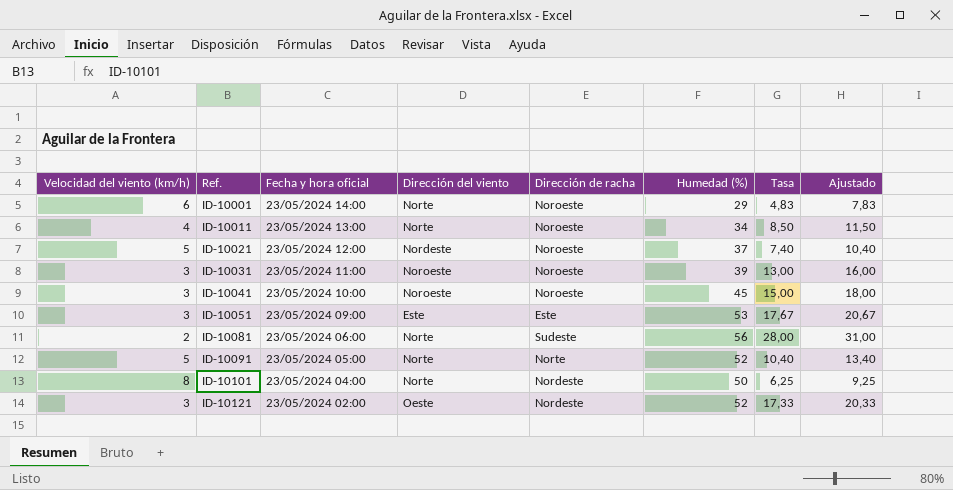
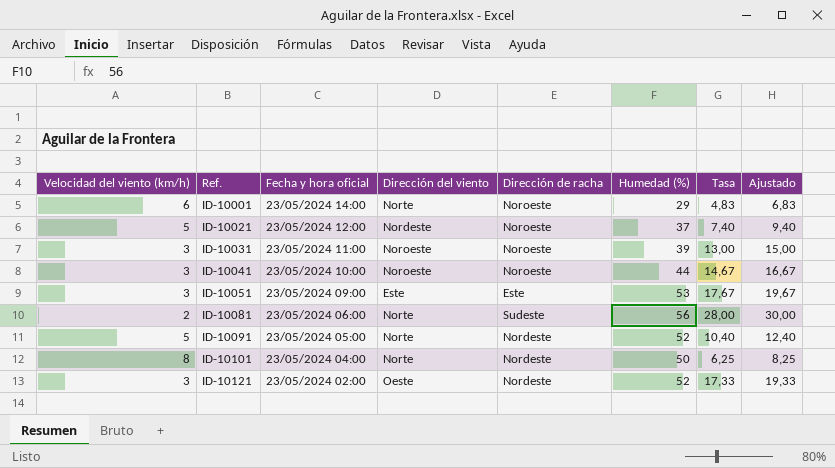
column Ajustado | formula: [Tasa] + 3 -> [Tasa] + 2
row ID-10011: 4 | 23/05/2024 13:00 | Norte | Noroeste | 34 | 8,50 | 11,50 -> none
ID-10041 | Humedad (%): 45 -> 44
ID-10041 | Tasa: 15,00 -> 14,67
ID-10091 | Dirección de racha: Norte -> Nordeste

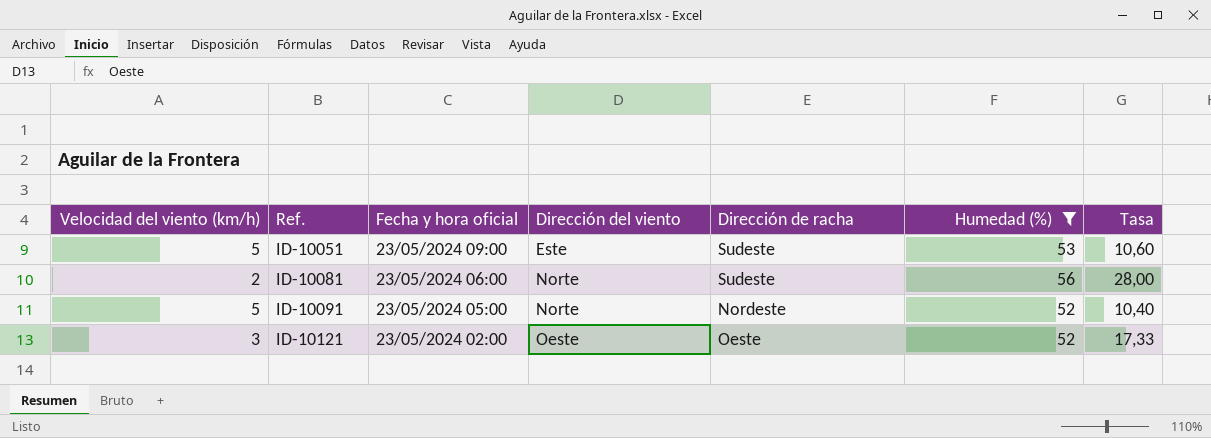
filter: none -> Humedad (%) >= 52
column Ajustado | formula: [Tasa] + 2 -> none
ID-10051 | Velocidad del viento (km/h): 3 -> 5
ID-10051 | Dirección de racha: Este -> Sudeste
ID-10051 | Tasa: 17,67 -> 10,60
ID-10121 | Dirección de racha: Nordeste -> Oeste

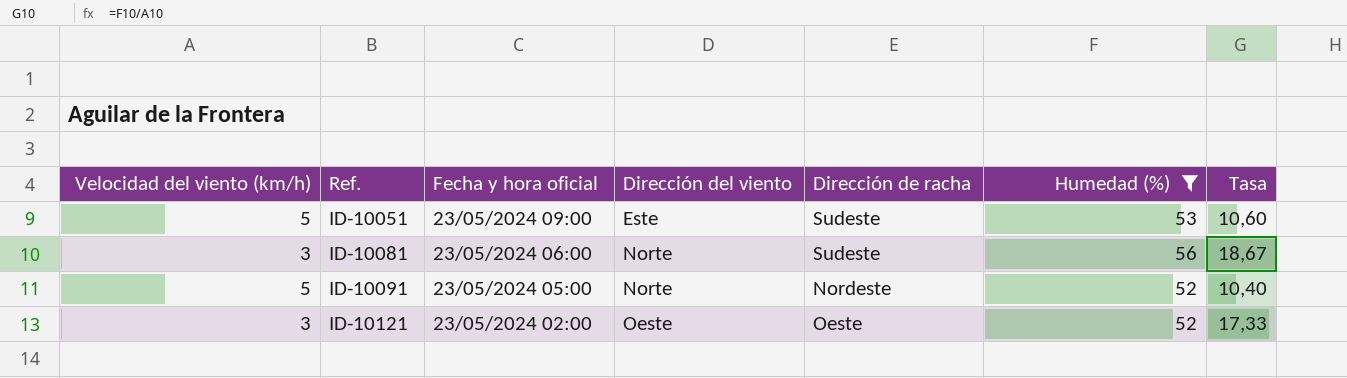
ID-10081 | Velocidad del viento (km/h): 2 -> 3
ID-10081 | Tasa: 28,00 -> 18,67

